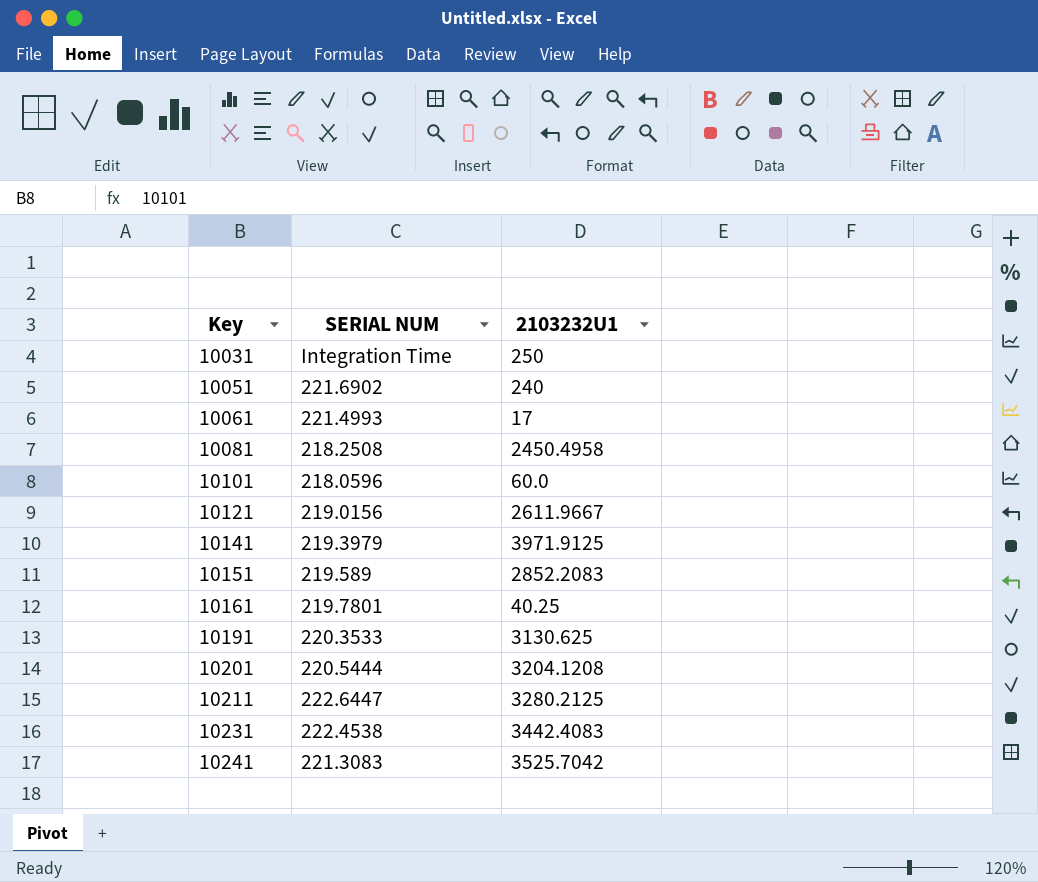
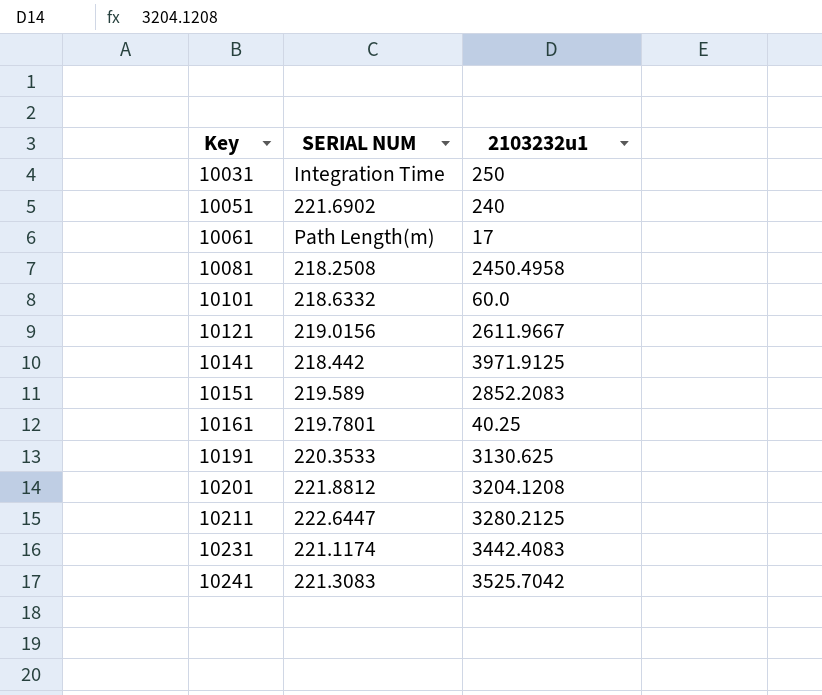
column name: 2103232U1 -> 2103232u1
10061 | SERIAL NUM: 221.4993 -> Path Length(m)
10101 | SERIAL NUM: 218.0596 -> 218.6332
10141 | SERIAL NUM: 219.3979 -> 218.442
10201 | SERIAL NUM: 220.5444 -> 221.8812
10231 | SERIAL NUM: 222.4538 -> 221.1174

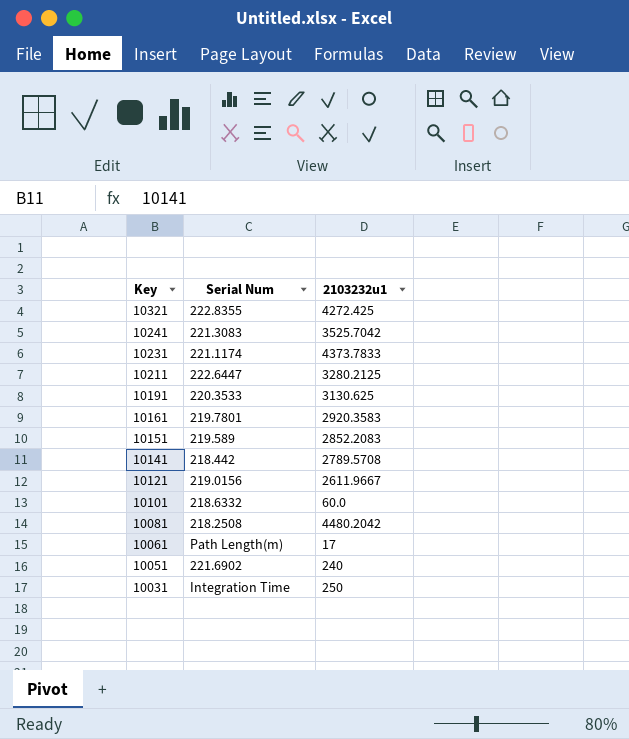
row order: Key ascending -> Key descending
column name: SERIAL NUM -> Serial Num
row 10201: 221.8812 | 3204.1208 -> none
row 10321: none -> 222.8355 | 4272.425
10231 | 2103232u1: 3442.4083 -> 4373.7833
10161 | 2103232u1: 40.25 -> 2920.3583
10141 | 2103232u1: 3971.9125 -> 2789.5708
10081 | 2103232u1: 2450.4958 -> 4480.2042

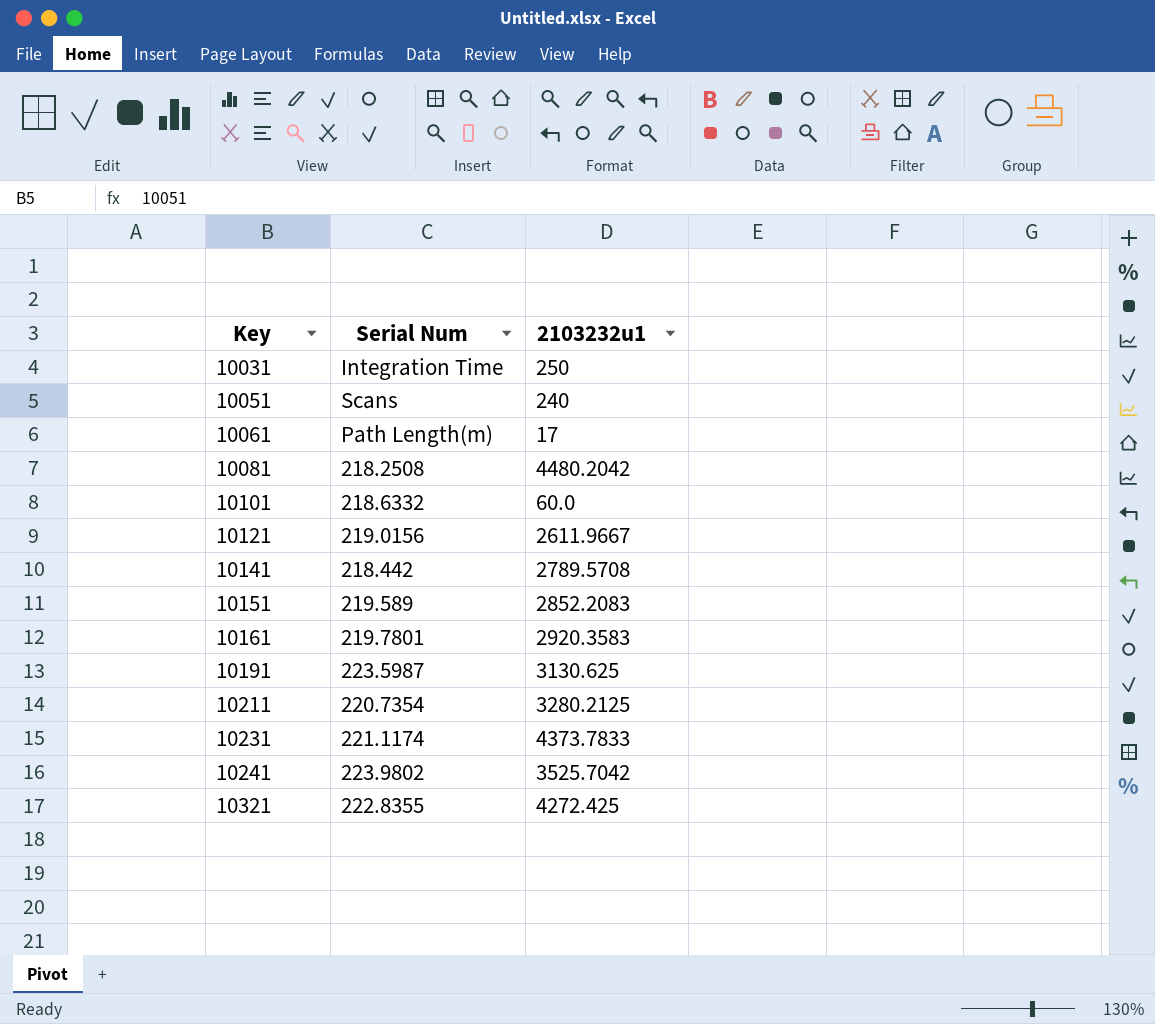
row order: Key descending -> Key ascending
10051 | Serial Num: 221.6902 -> Scans
10191 | Serial Num: 220.3533 -> 223.5987
10211 | Serial Num: 222.6447 -> 220.7354
10241 | Serial Num: 221.3083 -> 223.9802

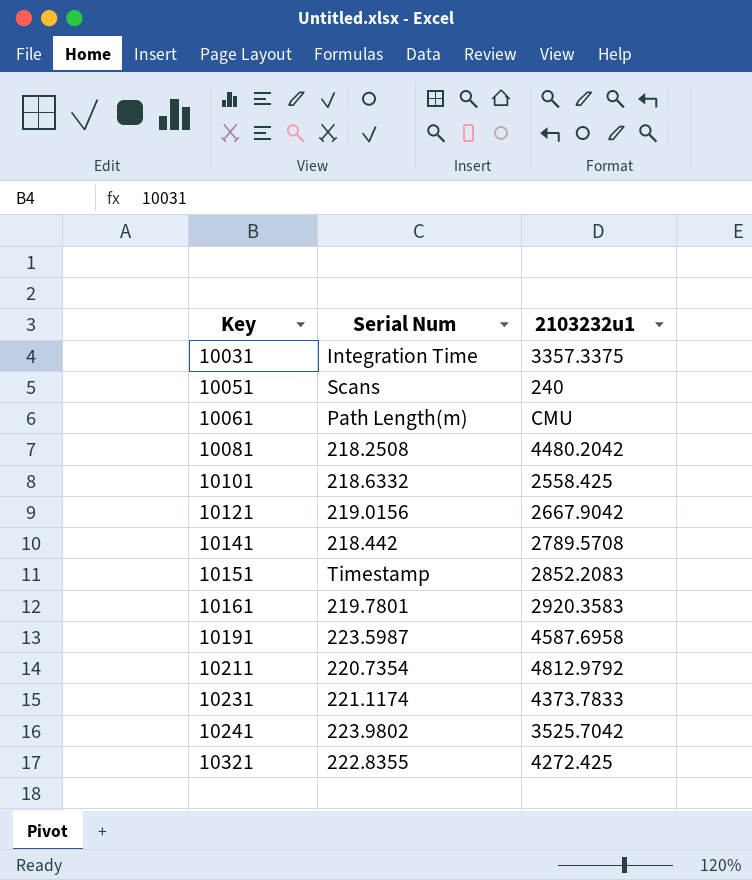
10031 | 2103232u1: 250 -> 3357.3375
10061 | 2103232u1: 17 -> CMU
10101 | 2103232u1: 60.0 -> 2558.425
10121 | 2103232u1: 2611.9667 -> 2667.9042
10151 | Serial Num: 219.589 -> Timestamp
10191 | 2103232u1: 3130.625 -> 4587.6958
10211 | 2103232u1: 3280.2125 -> 4812.9792

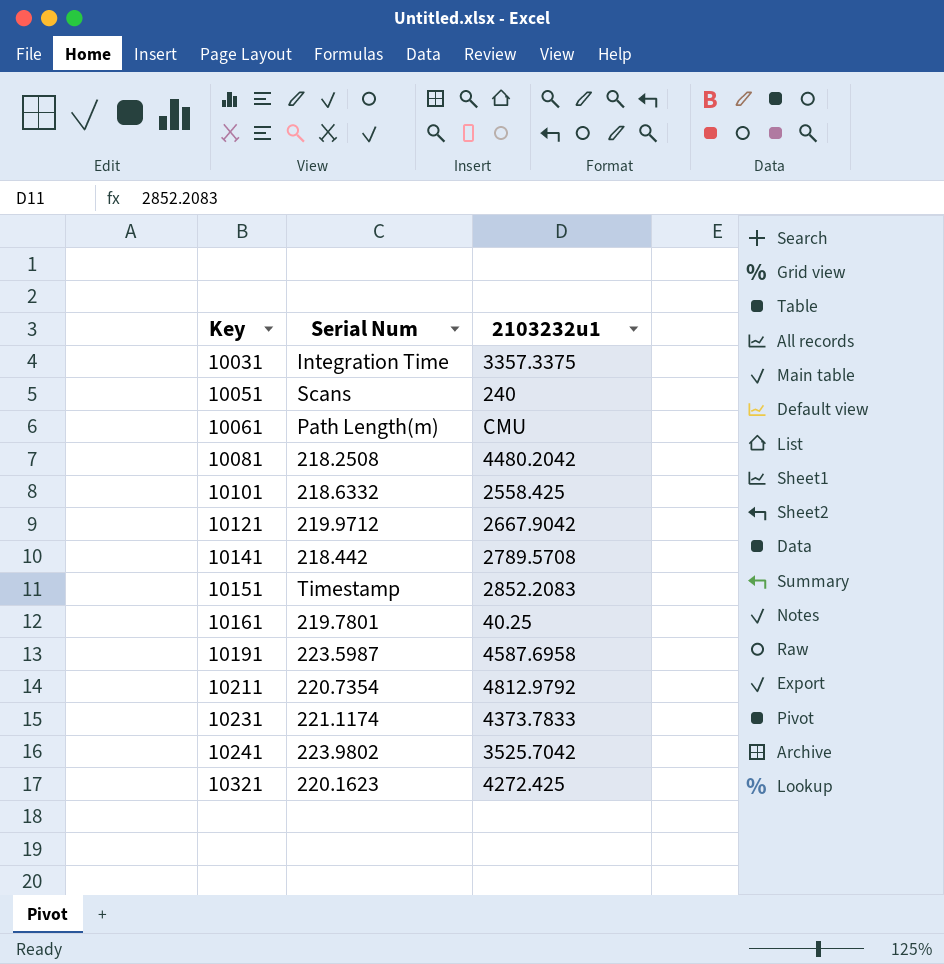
10121 | Serial Num: 219.0156 -> 219.9712
10161 | 2103232u1: 2920.3583 -> 40.25
10321 | Serial Num: 222.8355 -> 220.1623

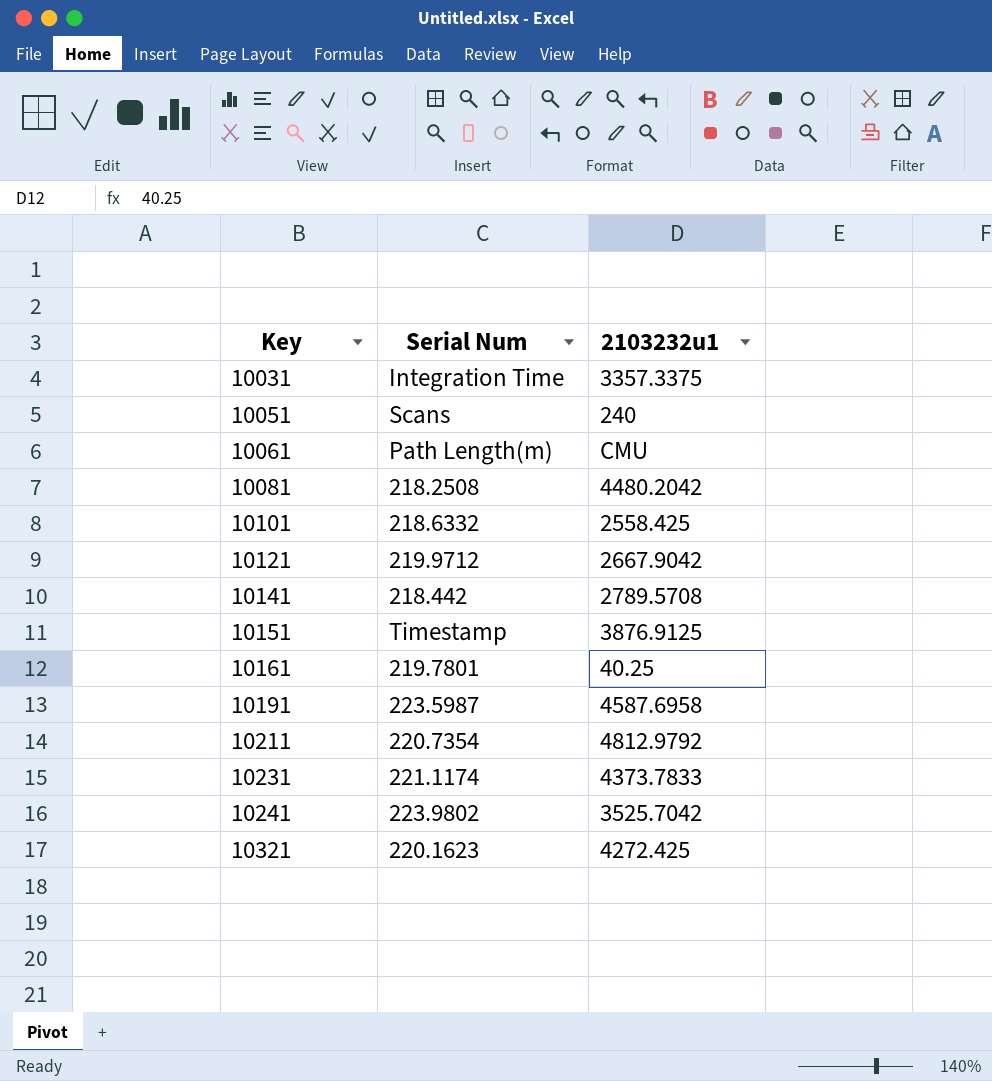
10151 | 2103232u1: 2852.2083 -> 3876.9125

